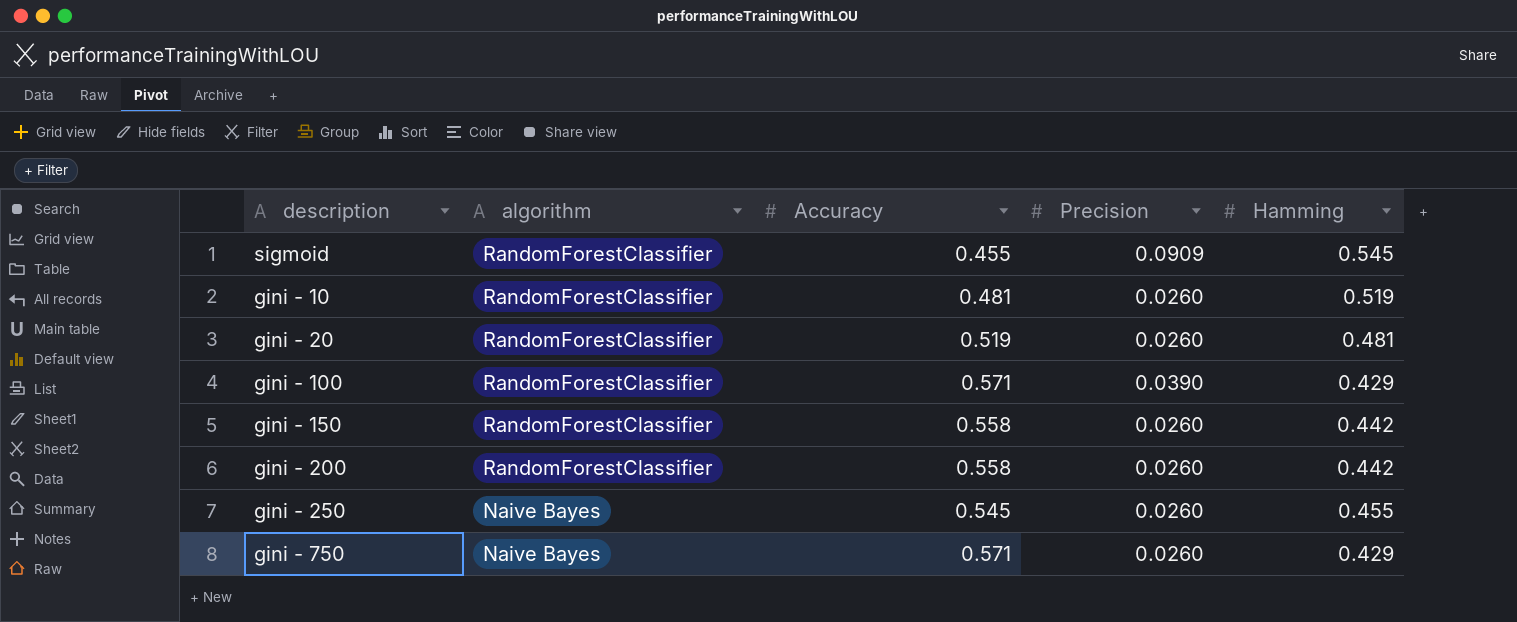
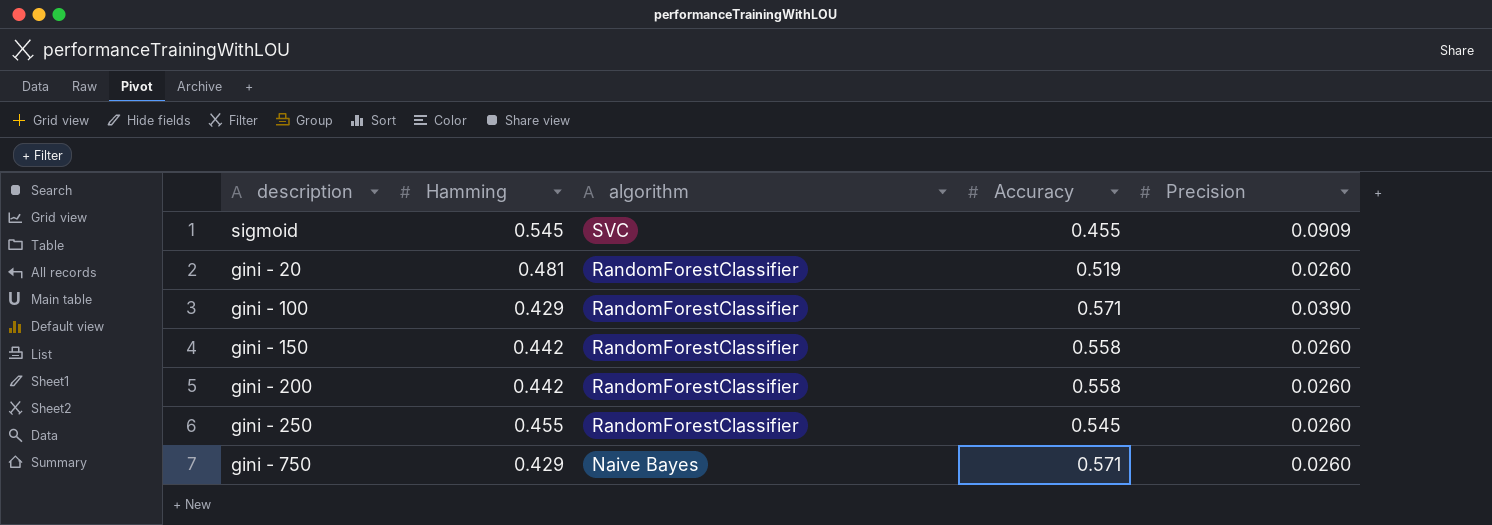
column Hamming | position: 5 -> 2
row gini - 10: RandomForestClassifier | 0.481 | 0.0260 | 0.519 -> none
sigmoid | algorithm: RandomForestClassifier -> SVC
gini - 250 | algorithm: Naive Bayes -> RandomForestClassifier

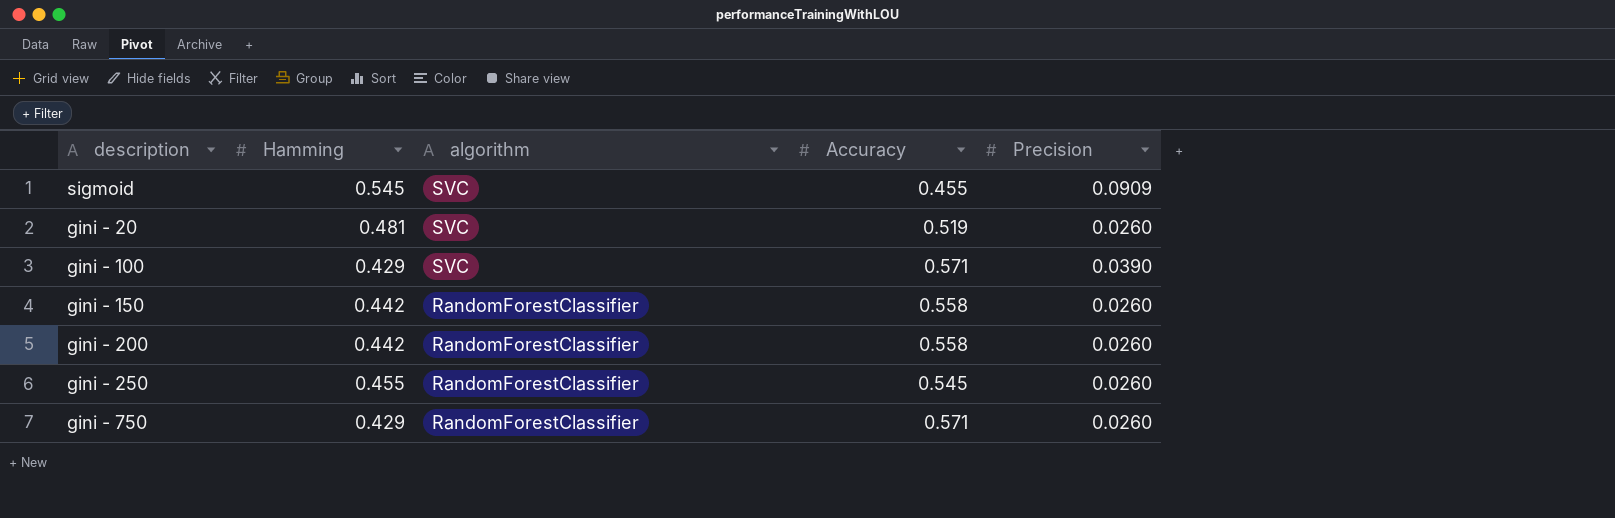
gini - 20 | algorithm: RandomForestClassifier -> SVC
gini - 100 | algorithm: RandomForestClassifier -> SVC
gini - 750 | algorithm: Naive Bayes -> RandomForestClassifier

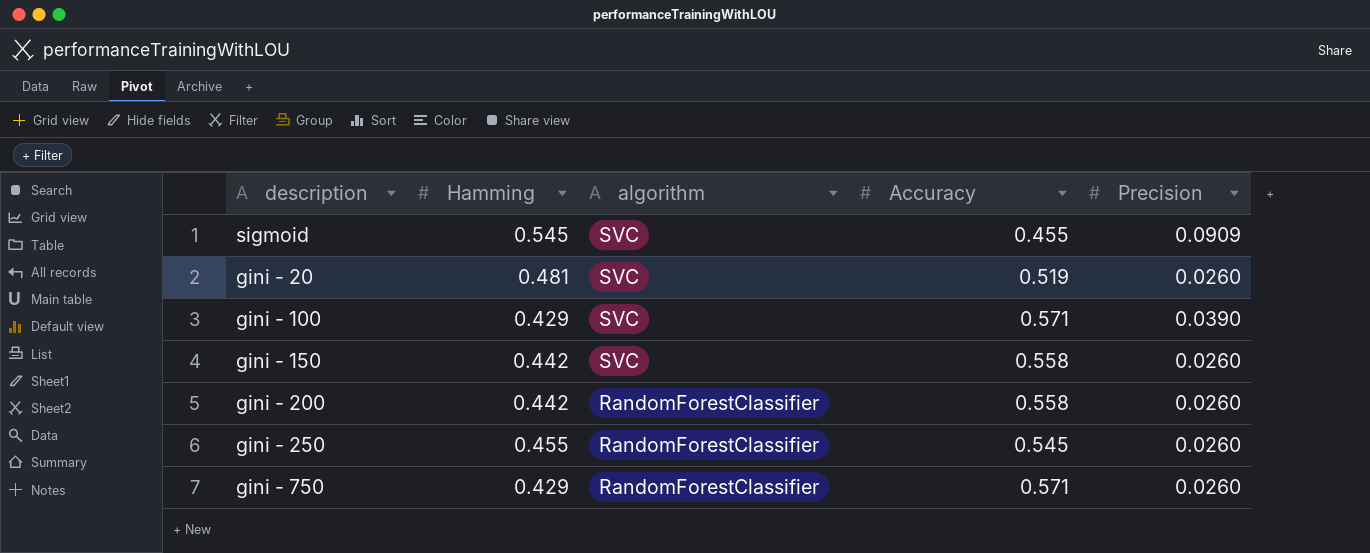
gini - 150 | algorithm: RandomForestClassifier -> SVC

